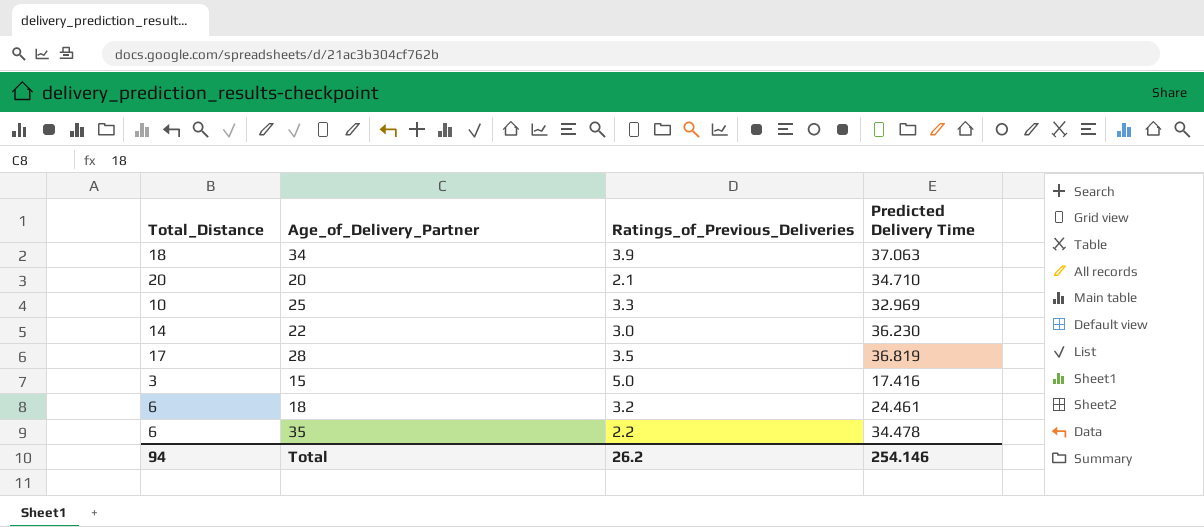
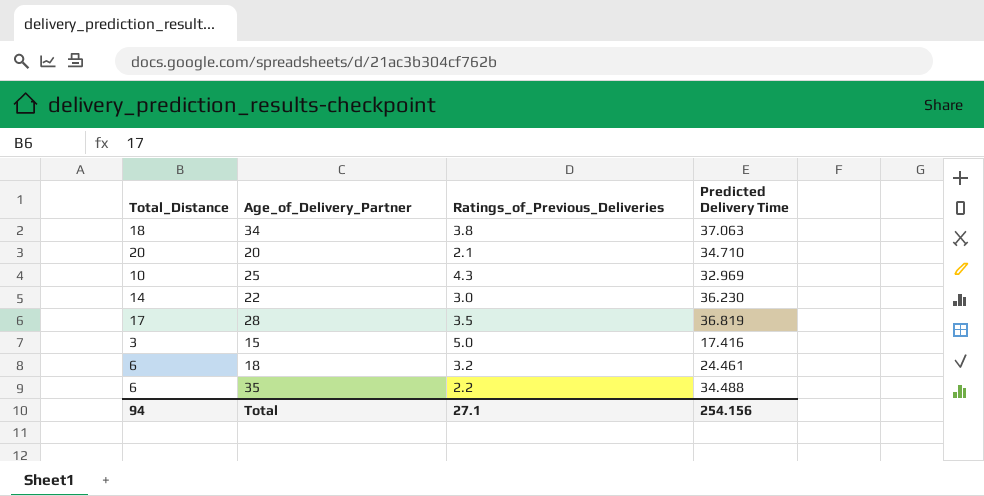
34 | Ratings_of_Previous_Deliveries: 3.9 -> 3.8
25 | Ratings_of_Previous_Deliveries: 3.3 -> 4.3
35 | Predicted Delivery Time: 34.478 -> 34.488
Total | Ratings_of_Previous_Deliveries: 26.2 -> 27.1
Total | Predicted Delivery Time: 254.146 -> 254.156

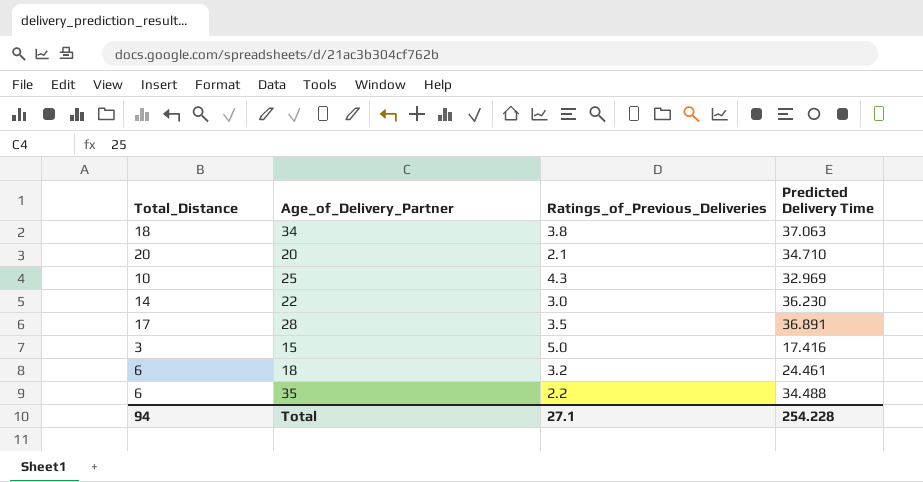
28 | Predicted Delivery Time: 36.819 -> 36.891
Total | Predicted Delivery Time: 254.156 -> 254.228

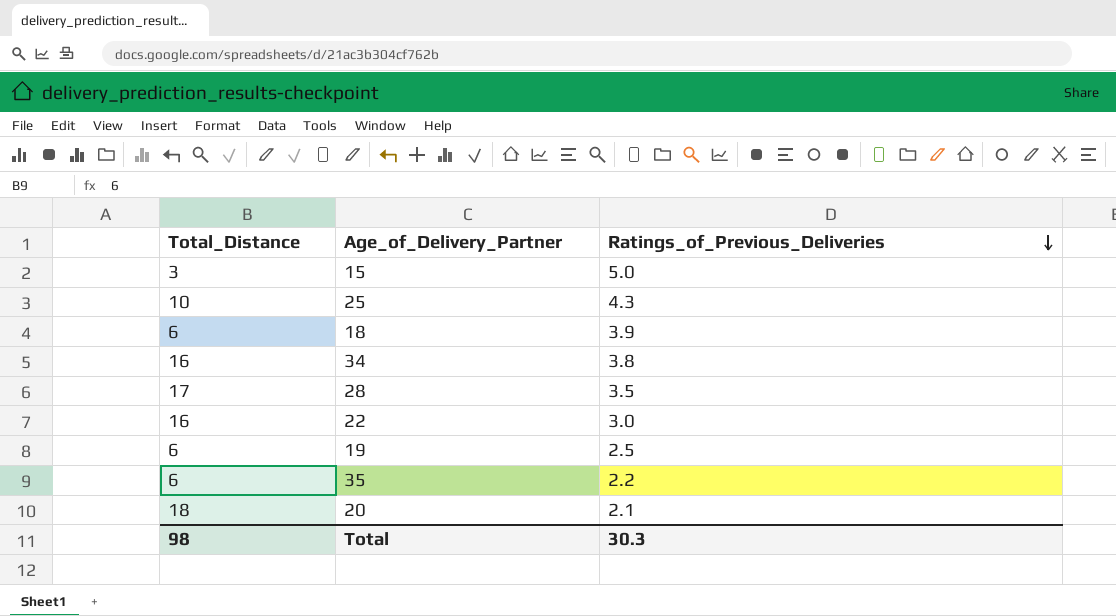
row order: none -> Ratings_of_Previous_Deliveries descending
column Predicted Delivery Time | position: 4 -> none
18 | Ratings_of_Previous_Deliveries: 3.2 -> 3.9
34 | Total_Distance: 18 -> 16
22 | Total_Distance: 14 -> 16
row 19: none -> 6 | 2.5
20 | Total_Distance: 20 -> 18
Total | Total_Distance: 94 -> 98
Total | Ratings_of_Previous_Deliveries: 27.1 -> 30.3

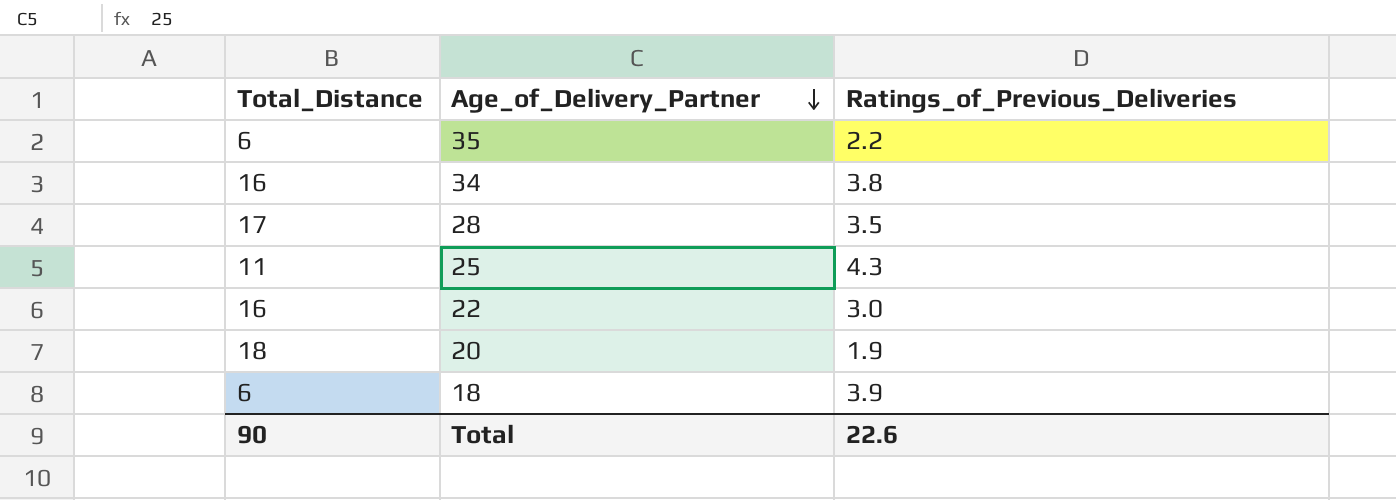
row order: Ratings_of_Previous_Deliveries descending -> Age_of_Delivery_Partner descending
row 15: 3 | 5.0 -> none
row 19: 6 | 2.5 -> none
25 | Total_Distance: 10 -> 11
20 | Ratings_of_Previous_Deliveries: 2.1 -> 1.9
Total | Total_Distance: 98 -> 90
Total | Ratings_of_Previous_Deliveries: 30.3 -> 22.6

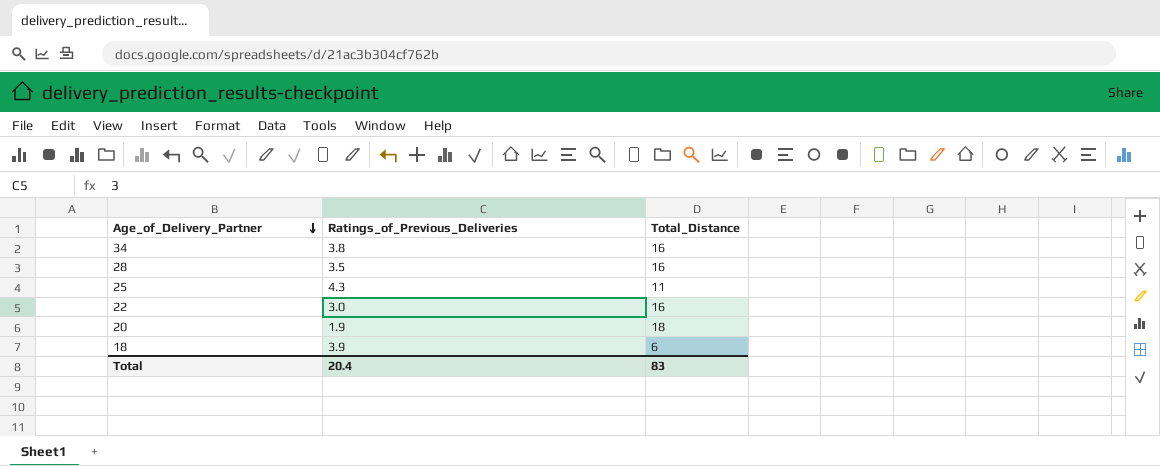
column Total_Distance | position: 1 -> 3
row 35: 6 | 2.2 -> none
28 | Total_Distance: 17 -> 16
Total | Ratings_of_Previous_Deliveries: 22.6 -> 20.4
Total | Total_Distance: 90 -> 83

